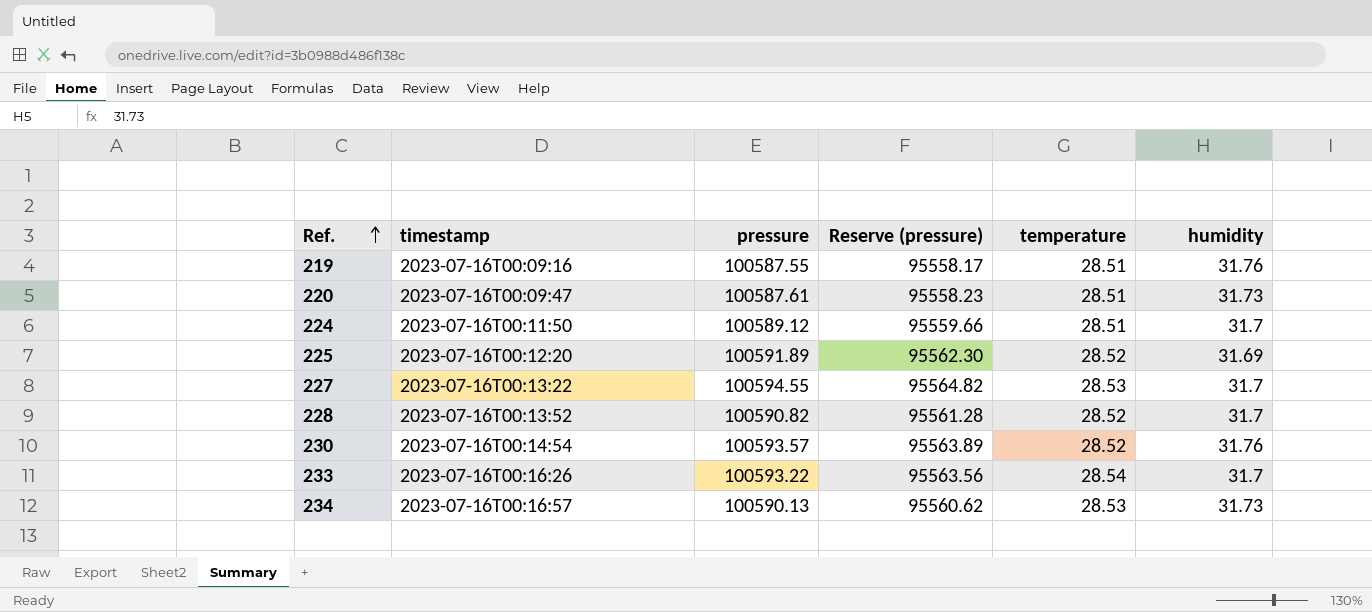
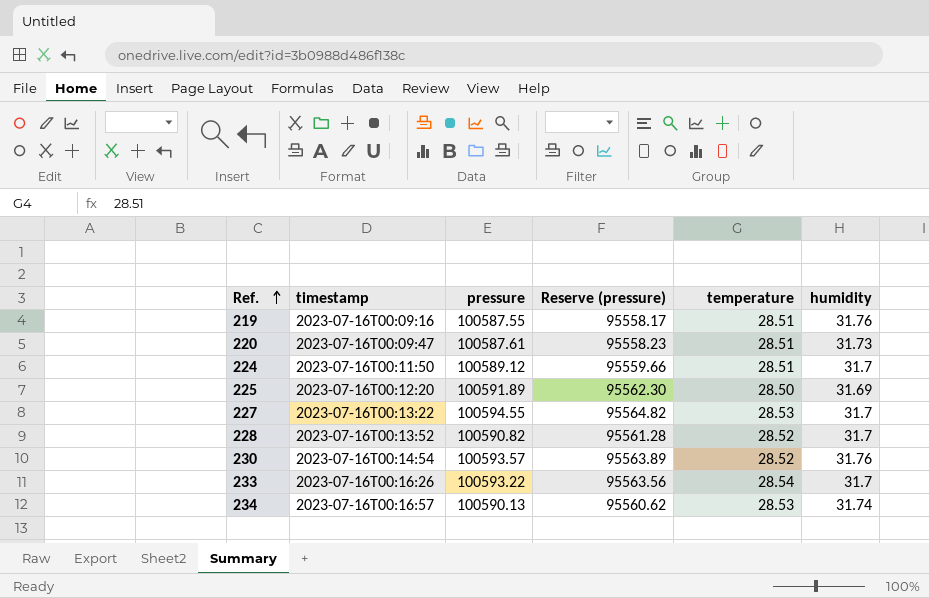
225 | temperature: 28.52 -> 28.50
234 | humidity: 31.73 -> 31.74

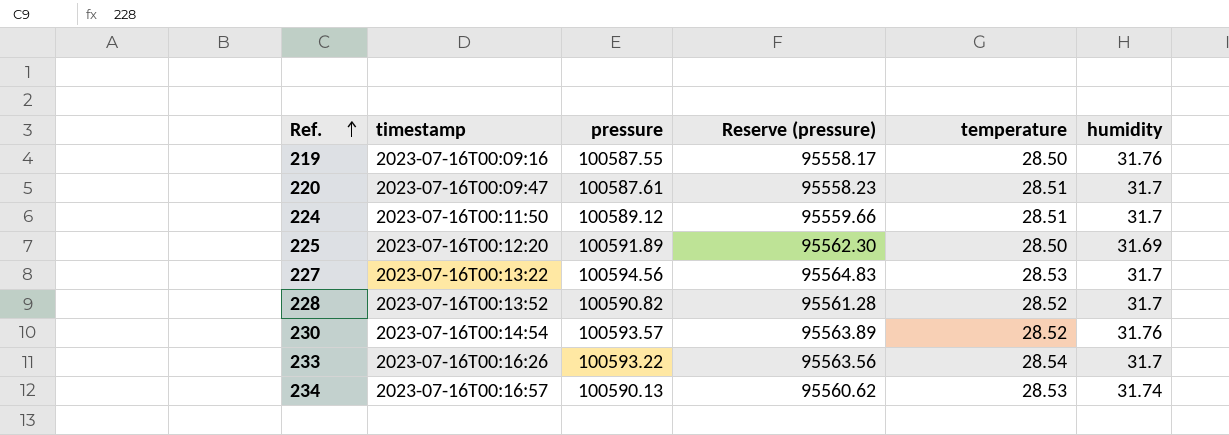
219 | temperature: 28.51 -> 28.50
220 | humidity: 31.73 -> 31.7
227 | pressure: 100594.55 -> 100594.56
227 | Reserve (pressure): 95564.82 -> 95564.83

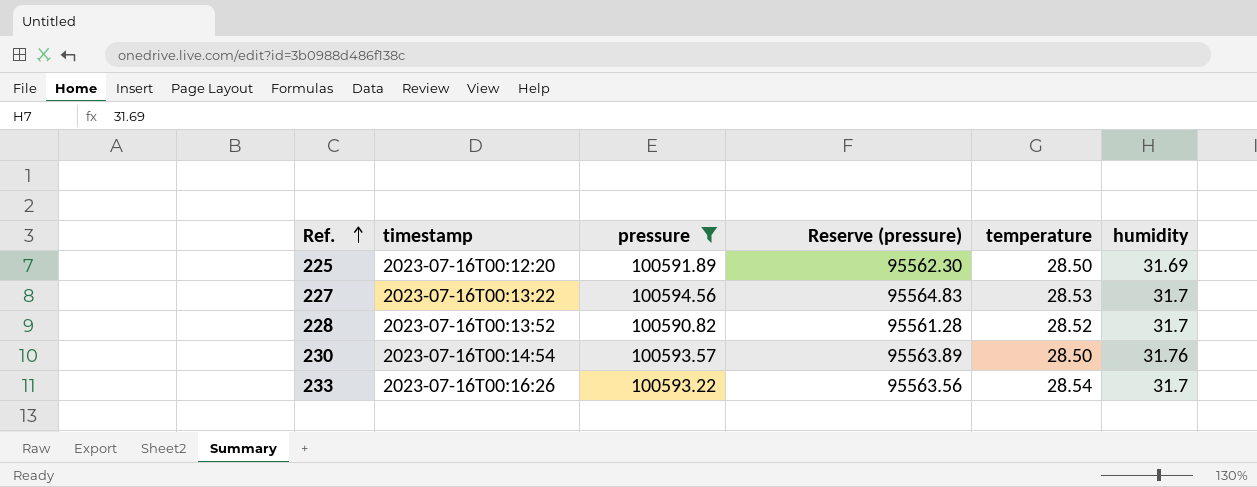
filter: none -> pressure >= 100590.82
230 | temperature: 28.52 -> 28.50

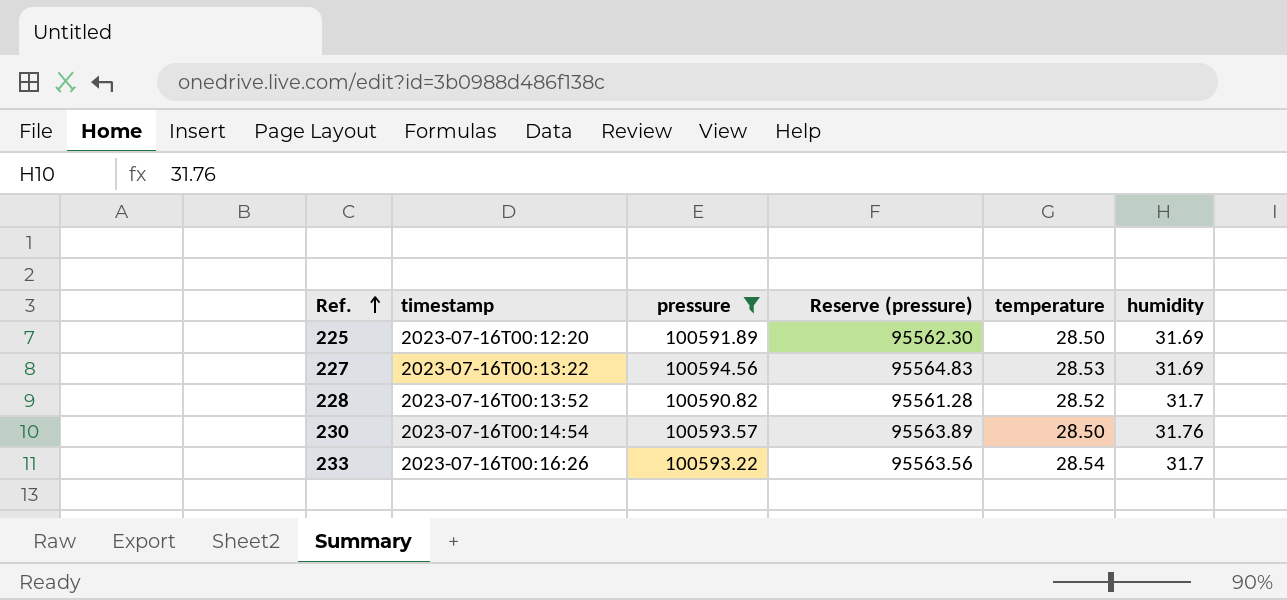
227 | humidity: 31.7 -> 31.69

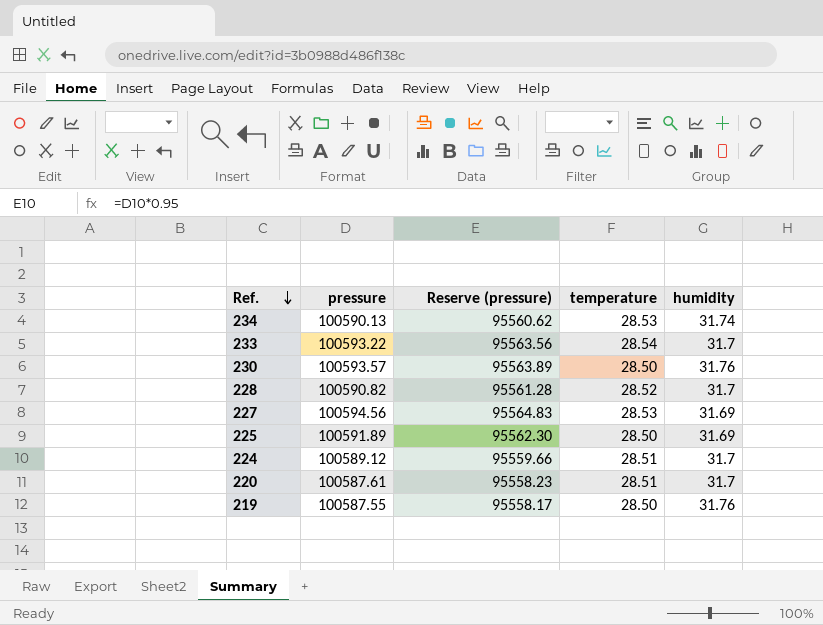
filter: pressure >= 100590.82 -> none
row order: Ref. ascending -> Ref. descending
column timestamp | position: 2 -> none

